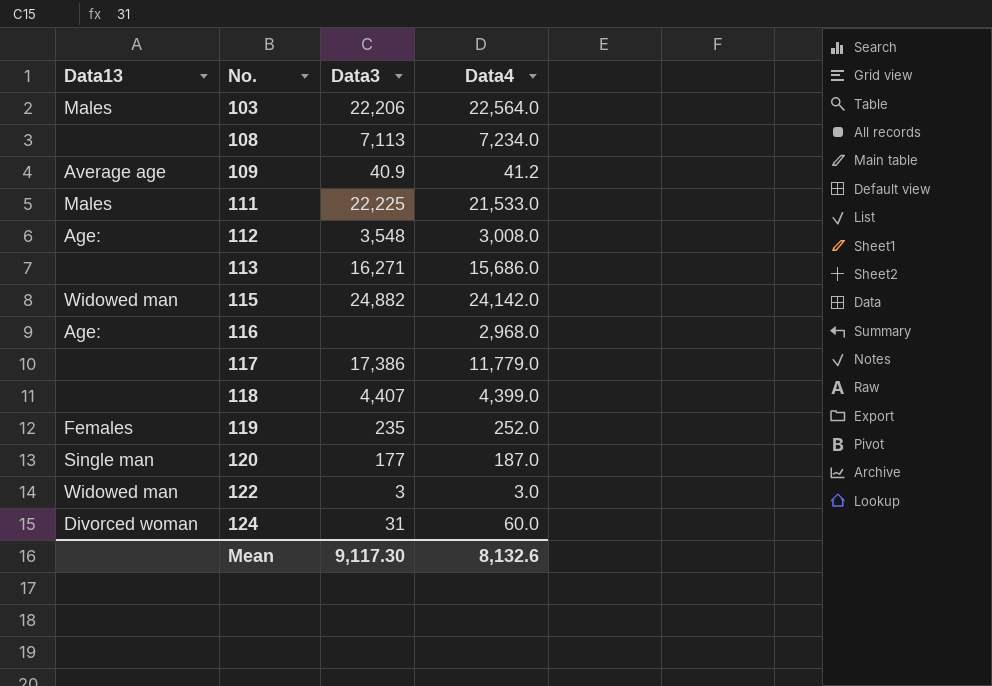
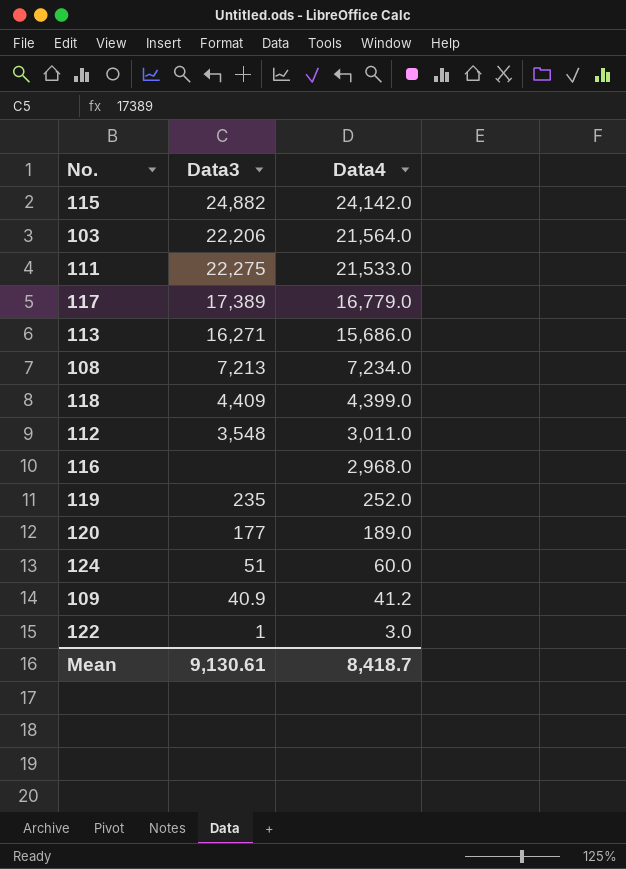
row order: No. ascending -> Data4 descending
column Data13 | position: 1 -> none
103 | Data4: 22,564.0 -> 21,564.0
111 | Data3: 22,225 -> 22,275
117 | Data3: 17,386 -> 17,389
117 | Data4: 11,779.0 -> 16,779.0
108 | Data3: 7,113 -> 7,213
118 | Data3: 4,407 -> 4,409
112 | Data4: 3,008.0 -> 3,011.0
120 | Data4: 187.0 -> 189.0
124 | Data3: 31 -> 51
122 | Data3: 3 -> 1
Mean | Data3: 9,117.30 -> 9,130.61
Mean | Data4: 8,132.6 -> 8,418.7

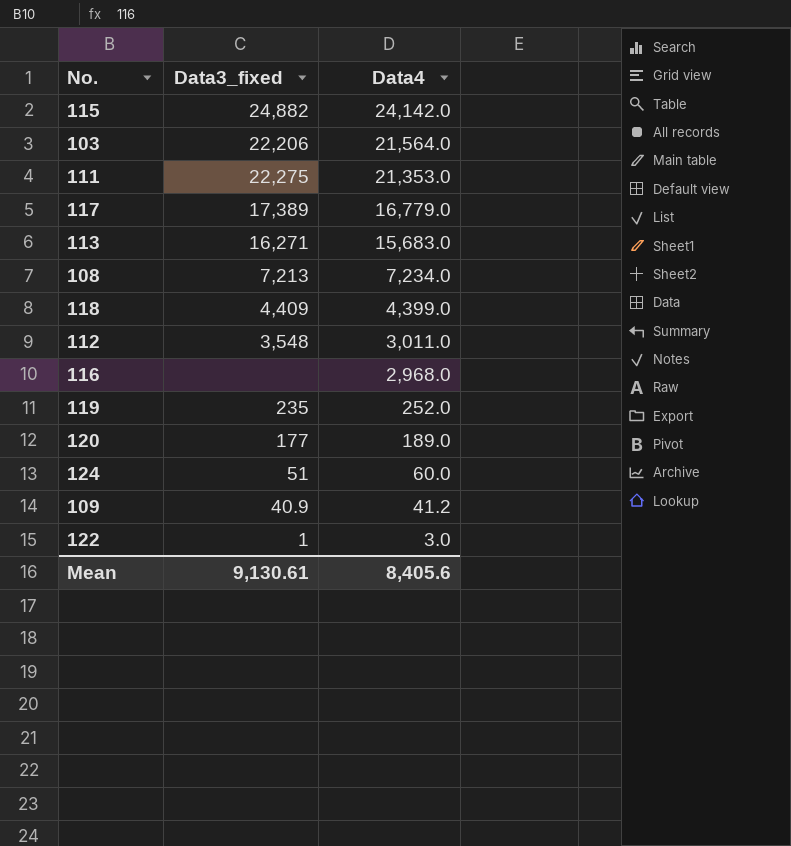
column name: Data3 -> Data3_fixed
111 | Data4: 21,533.0 -> 21,353.0
113 | Data4: 15,686.0 -> 15,683.0
Mean | Data4: 8,418.7 -> 8,405.6

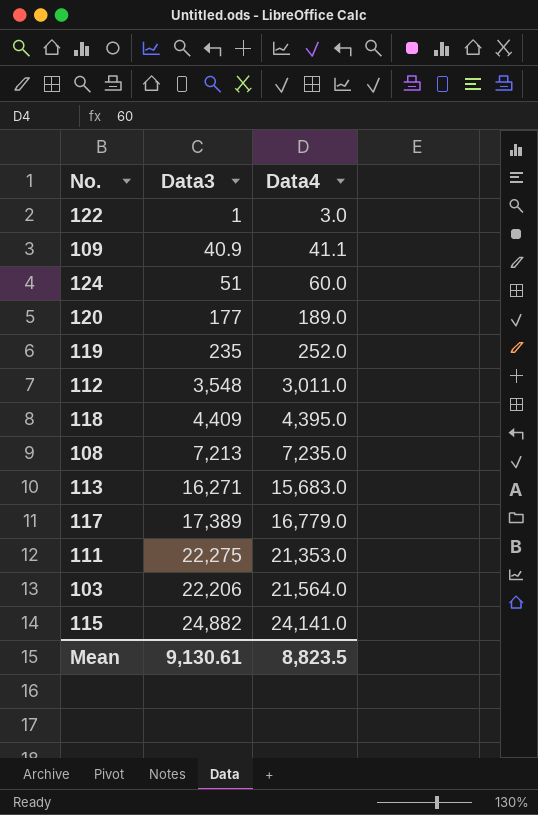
row order: Data4 descending -> Data4 ascending
column name: Data3_fixed -> Data3
row 116: none | 2,968.0 -> none
109 | Data4: 41.2 -> 41.1
118 | Data4: 4,399.0 -> 4,395.0
108 | Data4: 7,234.0 -> 7,235.0
115 | Data4: 24,142.0 -> 24,141.0
Mean | Data4: 8,405.6 -> 8,823.5

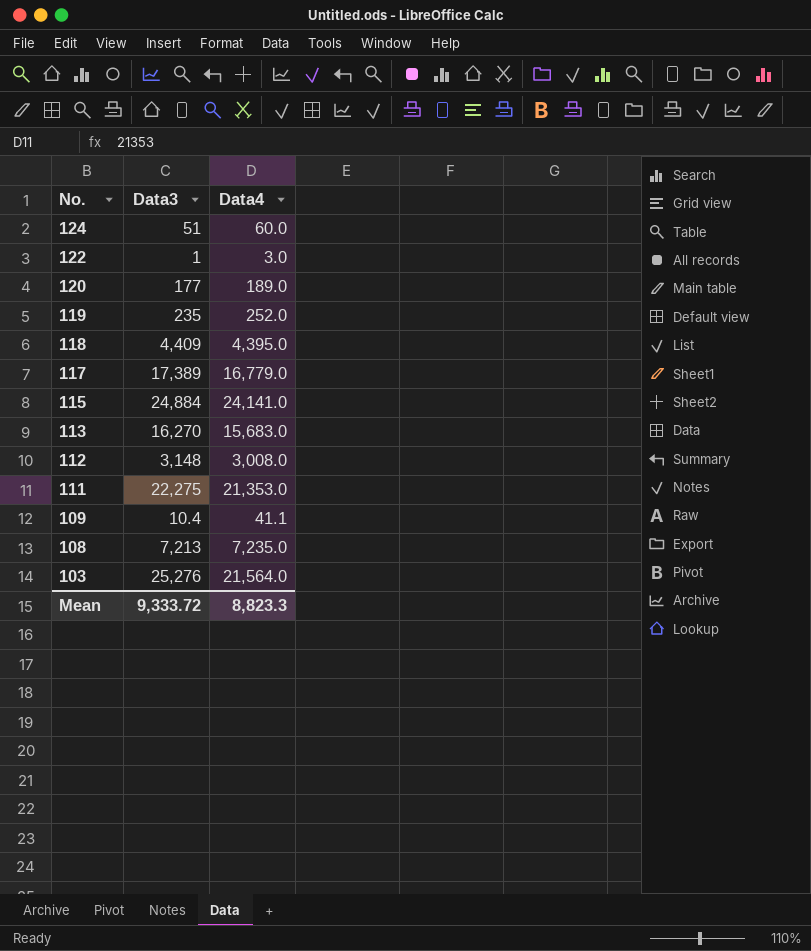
row order: Data4 ascending -> No. descending
115 | Data3: 24,882 -> 24,884
113 | Data3: 16,271 -> 16,270
112 | Data3: 3,548 -> 3,148
112 | Data4: 3,011.0 -> 3,008.0
109 | Data3: 40.9 -> 10.4
103 | Data3: 22,206 -> 25,276
Mean | Data3: 9,130.61 -> 9,333.72
Mean | Data4: 8,823.5 -> 8,823.3

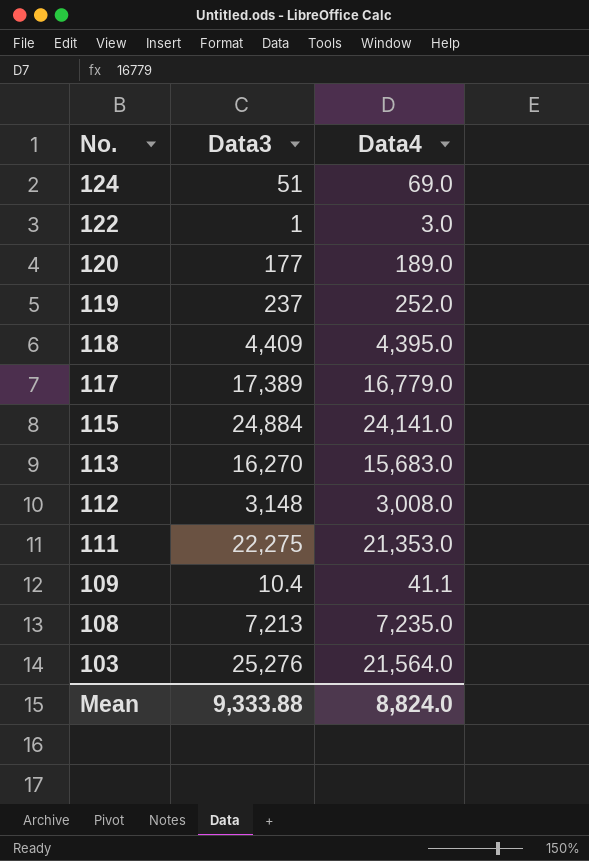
124 | Data4: 60.0 -> 69.0
119 | Data3: 235 -> 237
Mean | Data3: 9,333.72 -> 9,333.88
Mean | Data4: 8,823.3 -> 8,824.0

